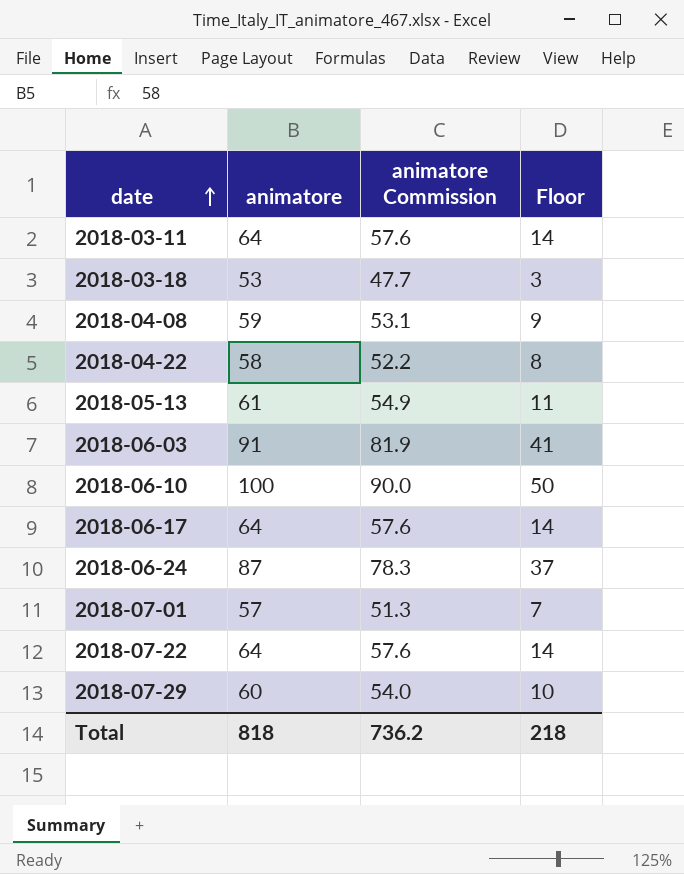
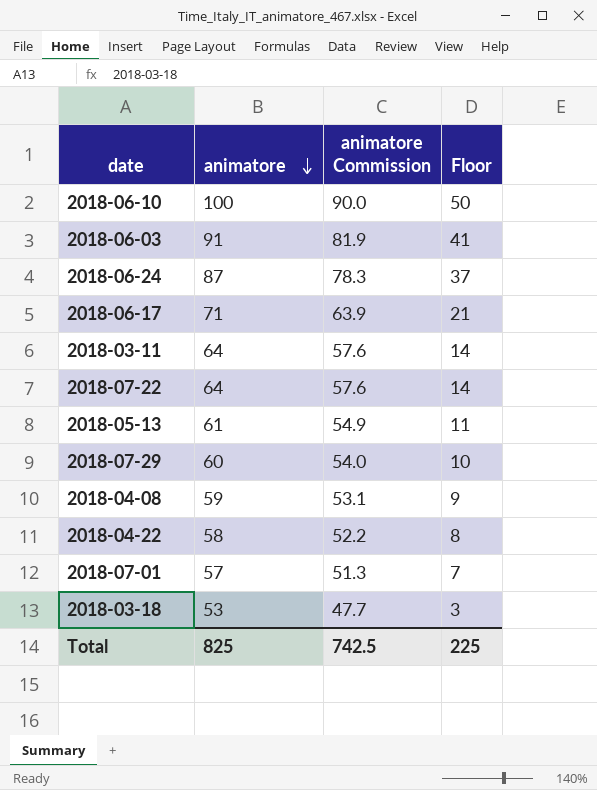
row order: date ascending -> animatore descending
2018-06-17 | animatore: 64 -> 71
2018-06-17 | animatore Commission: 57.6 -> 63.9
2018-06-17 | Floor: 14 -> 21
Total | animatore: 818 -> 825
Total | animatore Commission: 736.2 -> 742.5
Total | Floor: 218 -> 225

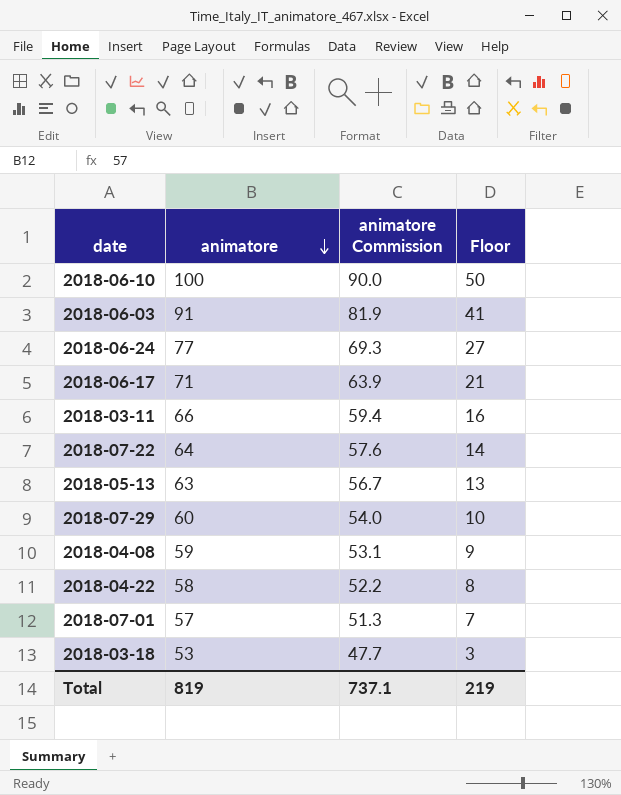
2018-06-24 | animatore: 87 -> 77
2018-06-24 | animatore Commission: 78.3 -> 69.3
2018-06-24 | Floor: 37 -> 27
2018-03-11 | animatore: 64 -> 66
2018-03-11 | animatore Commission: 57.6 -> 59.4
2018-03-11 | Floor: 14 -> 16
2018-05-13 | animatore: 61 -> 63
2018-05-13 | animatore Commission: 54.9 -> 56.7
2018-05-13 | Floor: 11 -> 13
Total | animatore: 825 -> 819
Total | animatore Commission: 742.5 -> 737.1
Total | Floor: 225 -> 219

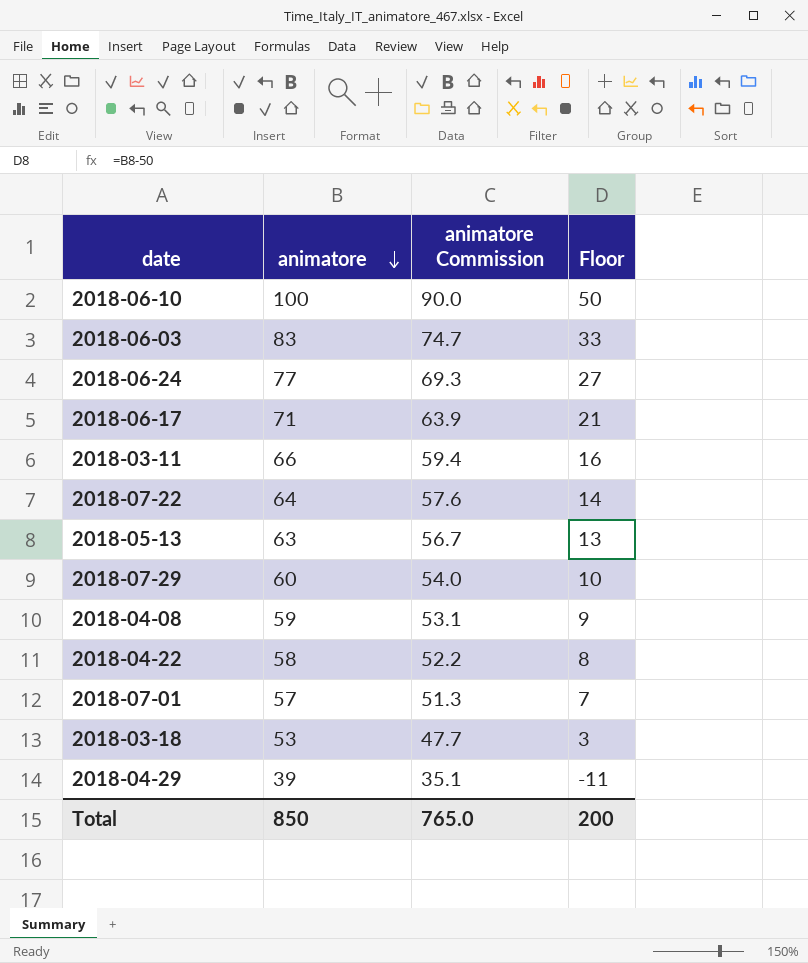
2018-06-03 | animatore: 91 -> 83
2018-06-03 | animatore Commission: 81.9 -> 74.7
2018-06-03 | Floor: 41 -> 33
row 2018-04-29: none -> 39 | 35.1 | -11
Total | animatore: 819 -> 850
Total | animatore Commission: 737.1 -> 765.0
Total | Floor: 219 -> 200

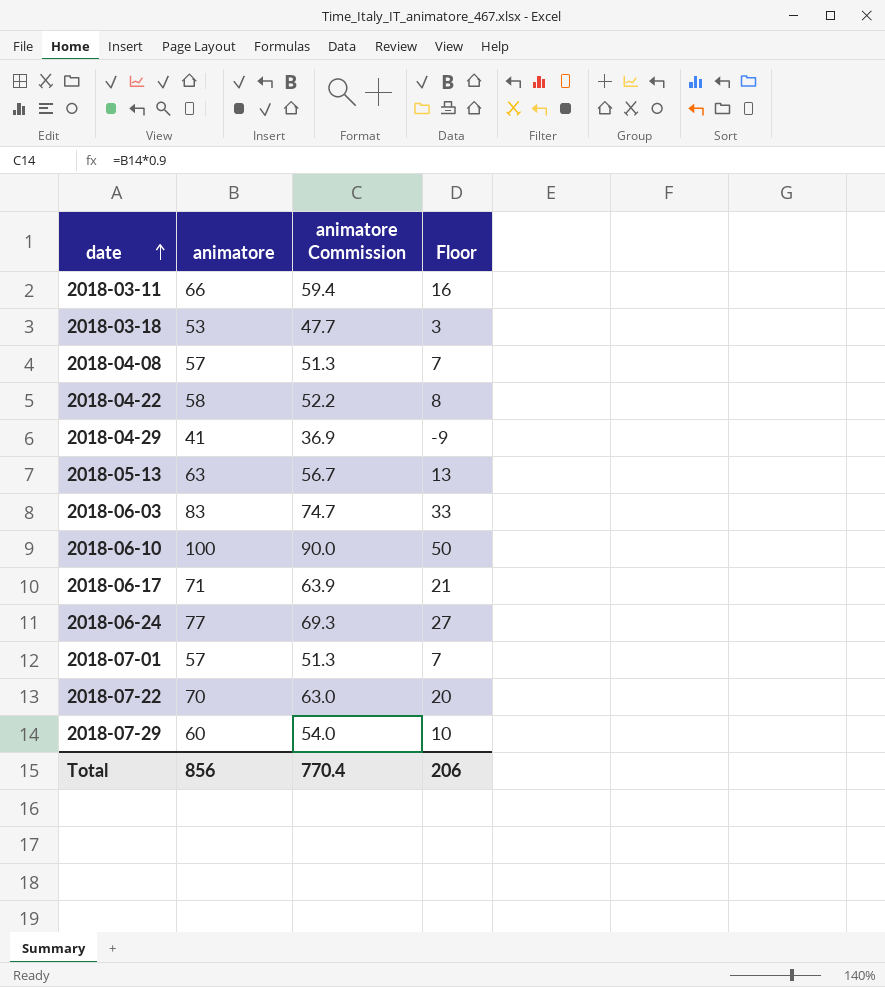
row order: animatore descending -> date ascending
2018-04-08 | animatore: 59 -> 57
2018-04-08 | animatore Commission: 53.1 -> 51.3
2018-04-08 | Floor: 9 -> 7
2018-04-29 | animatore: 39 -> 41
2018-04-29 | animatore Commission: 35.1 -> 36.9
2018-04-29 | Floor: -11 -> -9
2018-07-22 | animatore: 64 -> 70
2018-07-22 | animatore Commission: 57.6 -> 63.0
2018-07-22 | Floor: 14 -> 20
Total | animatore: 850 -> 856
Total | animatore Commission: 765.0 -> 770.4
Total | Floor: 200 -> 206

